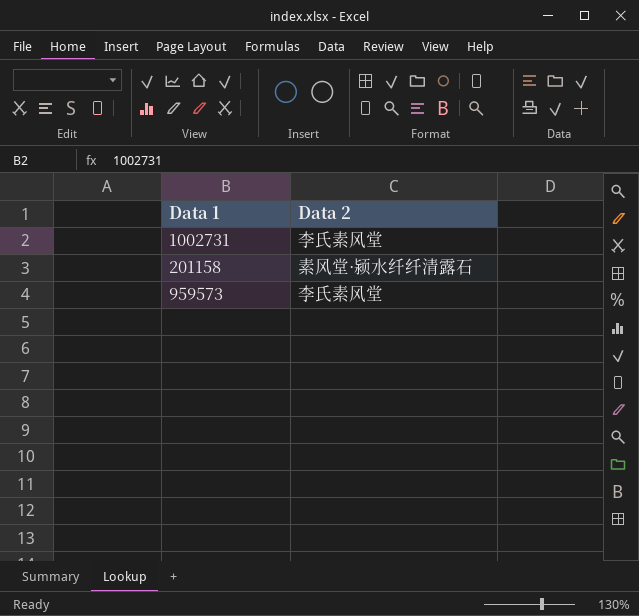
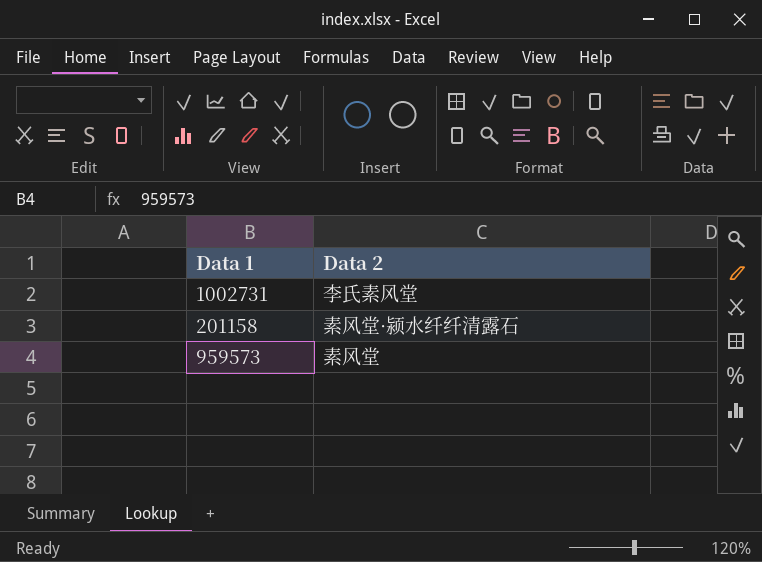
959573 | Data 2: 李氏素风堂 -> 素风堂

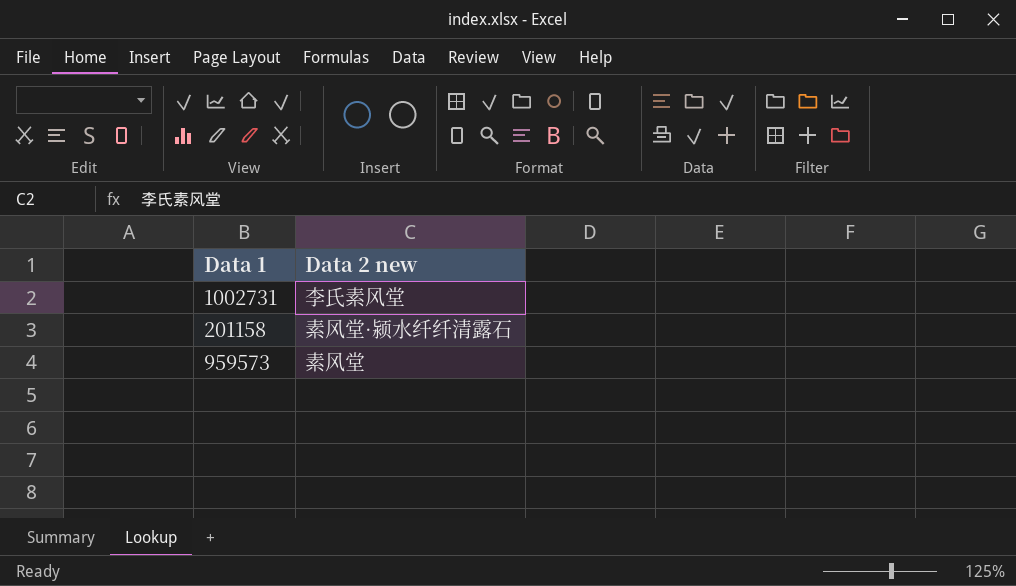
column name: Data 2 -> Data 2 new

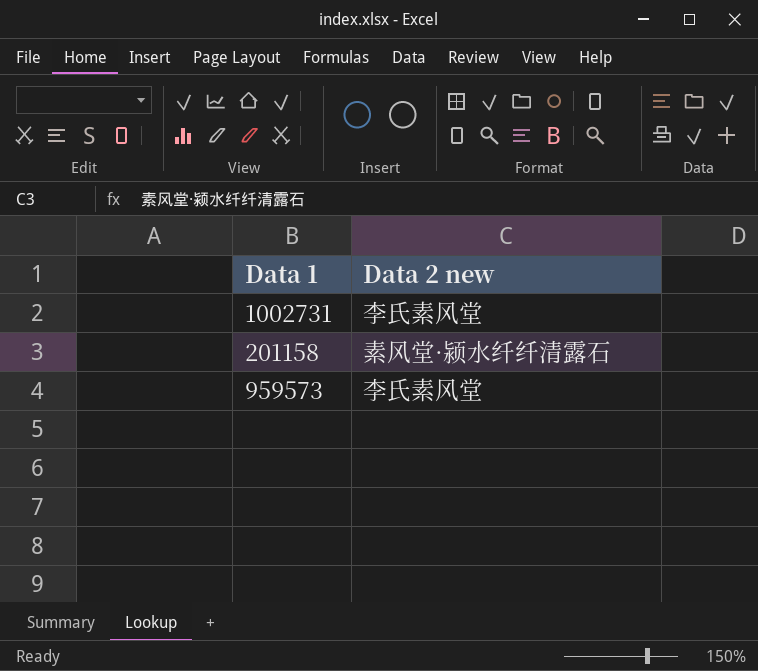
959573 | Data 2 new: 素风堂 -> 李氏素风堂

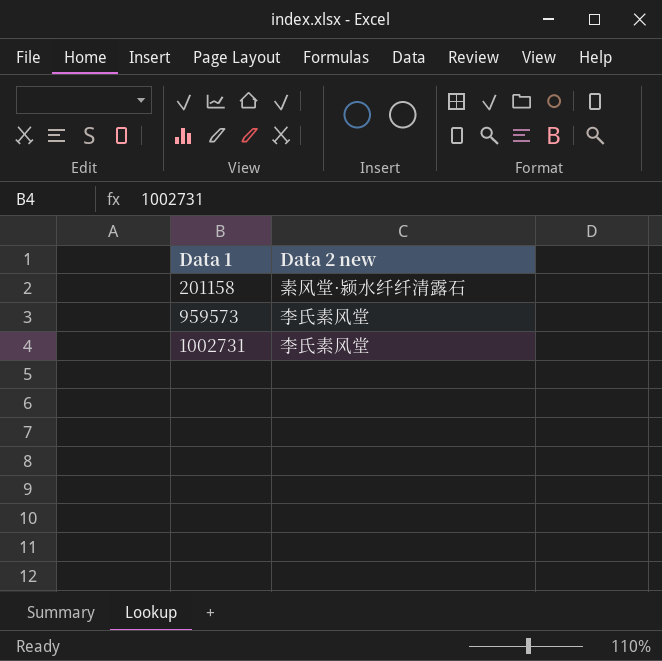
row order: none -> Data 1 ascending

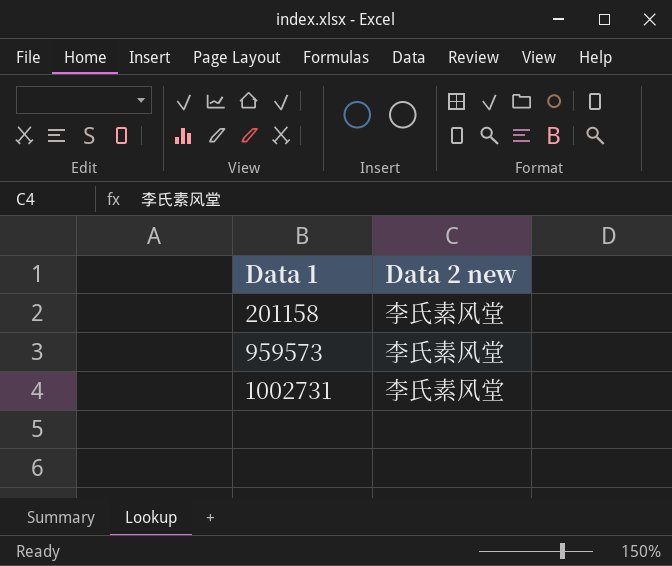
201158 | Data 2 new: 素风堂·颍水纤纤清露石 -> 李氏素风堂

